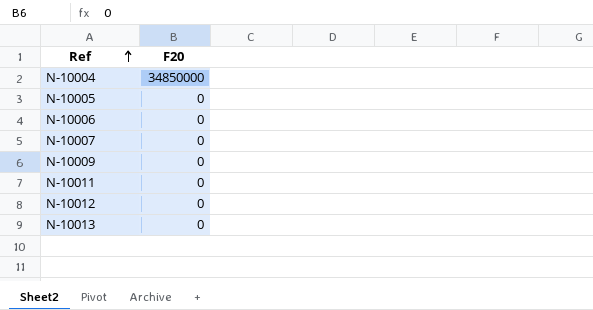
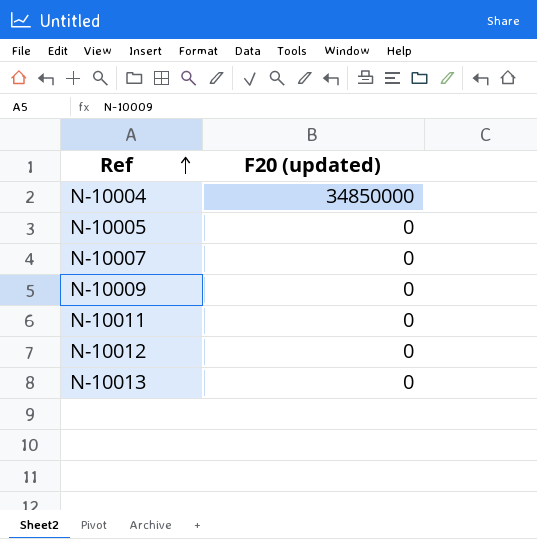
column name: F20 -> F20 (updated)
row N-10006: 0 -> none

